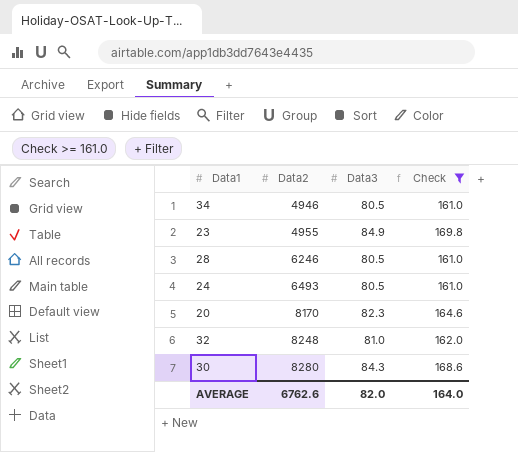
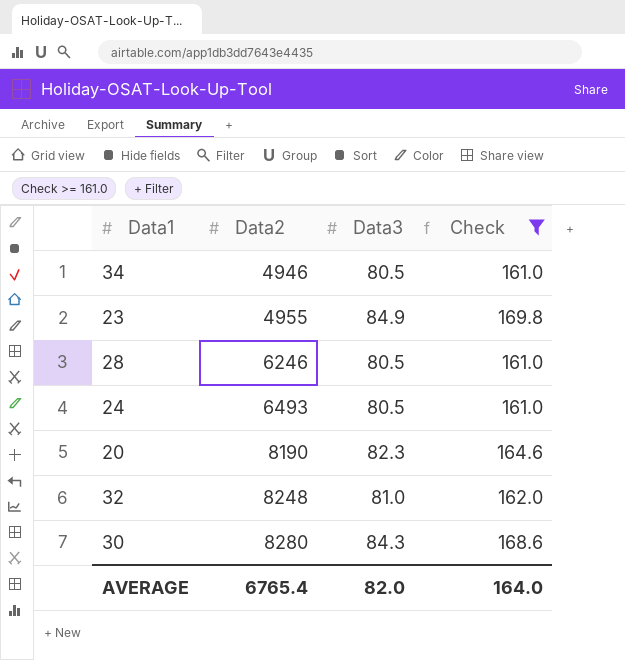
20 | Data2: 8170 -> 8190
AVERAGE | Data2: 6762.6 -> 6765.4

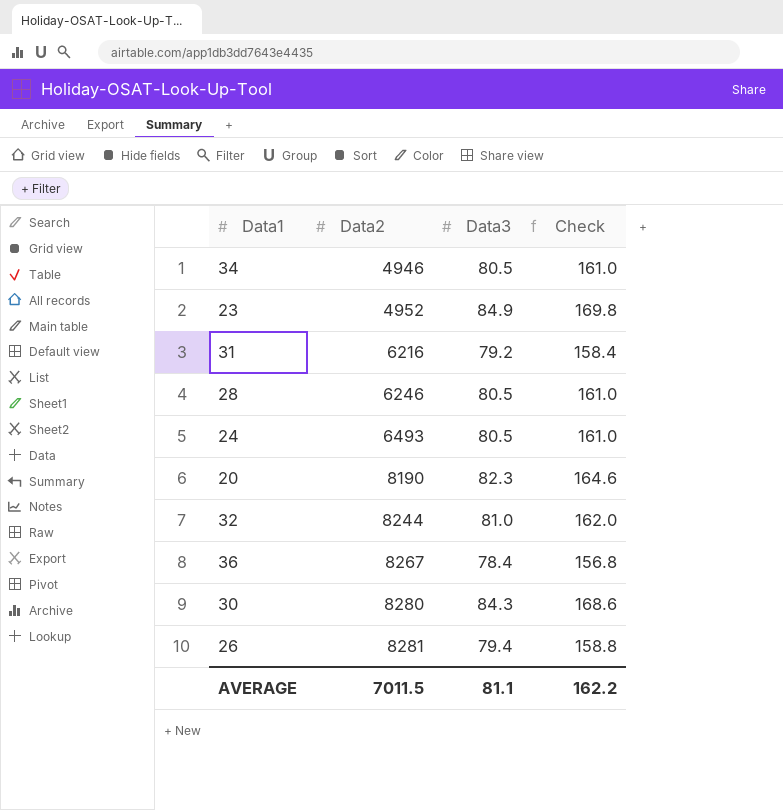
filter: Check >= 161.0 -> none
23 | Data2: 4955 -> 4952
32 | Data2: 8248 -> 8244
AVERAGE | Data2: 6765.4 -> 7011.5
AVERAGE | Data3: 82.0 -> 81.1
AVERAGE | Check: 164.0 -> 162.2

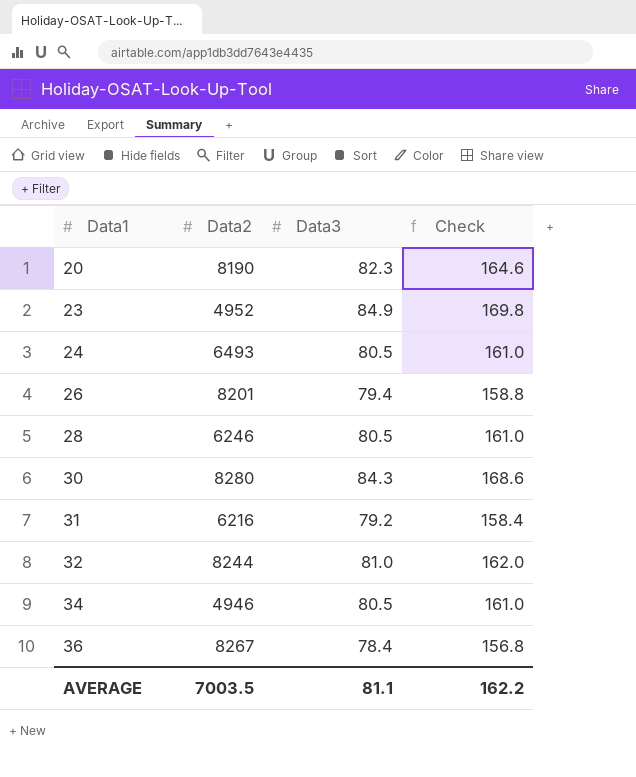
row order: Data2 ascending -> Data1 ascending
26 | Data2: 8281 -> 8201
AVERAGE | Data2: 7011.5 -> 7003.5

